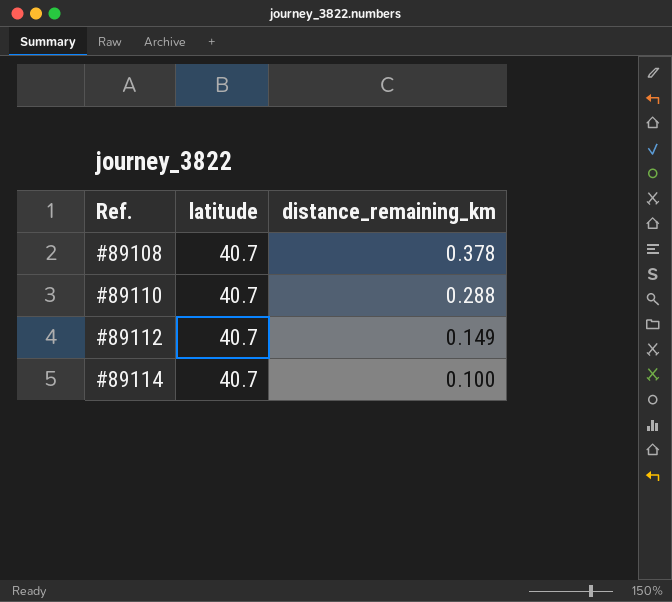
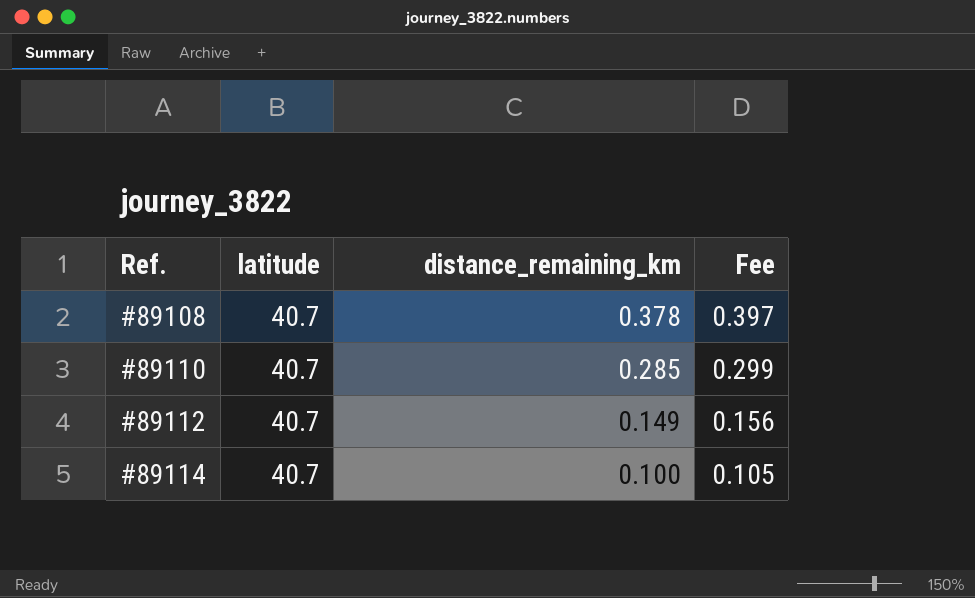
column Fee | formula: none -> [distance_remaining_km] * 1.05
#89110 | distance_remaining_km: 0.288 -> 0.285

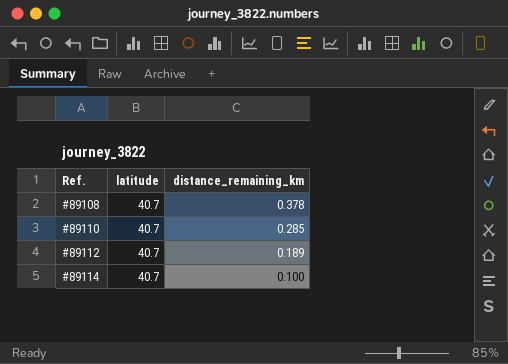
column Fee | formula: [distance_remaining_km] * 1.05 -> none
#89112 | distance_remaining_km: 0.149 -> 0.189

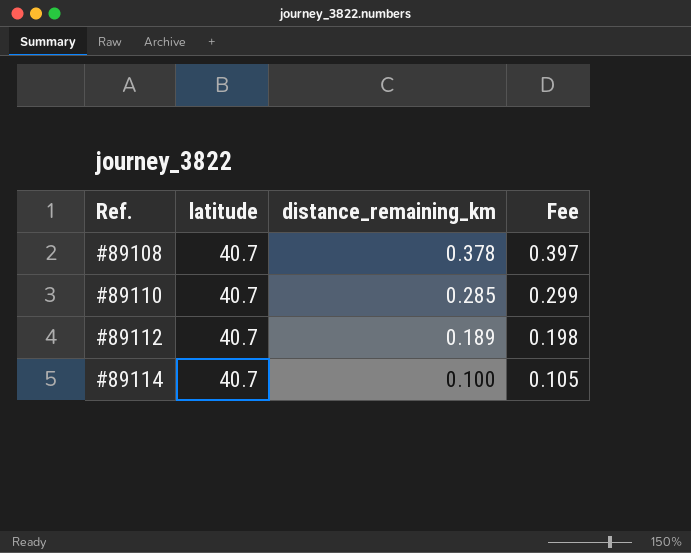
column Fee | formula: none -> [distance_remaining_km] * 1.05

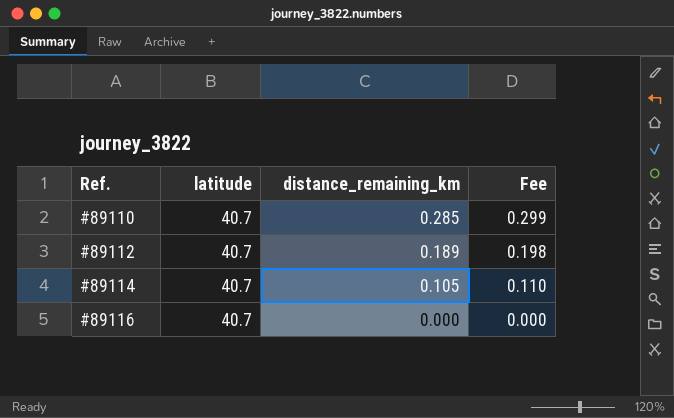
row #89108: 40.7 | 0.378 | 0.397 -> none
#89114 | distance_remaining_km: 0.100 -> 0.105
#89114 | Fee: 0.105 -> 0.110
row #89116: none -> 40.7 | 0.000 | 0.000

